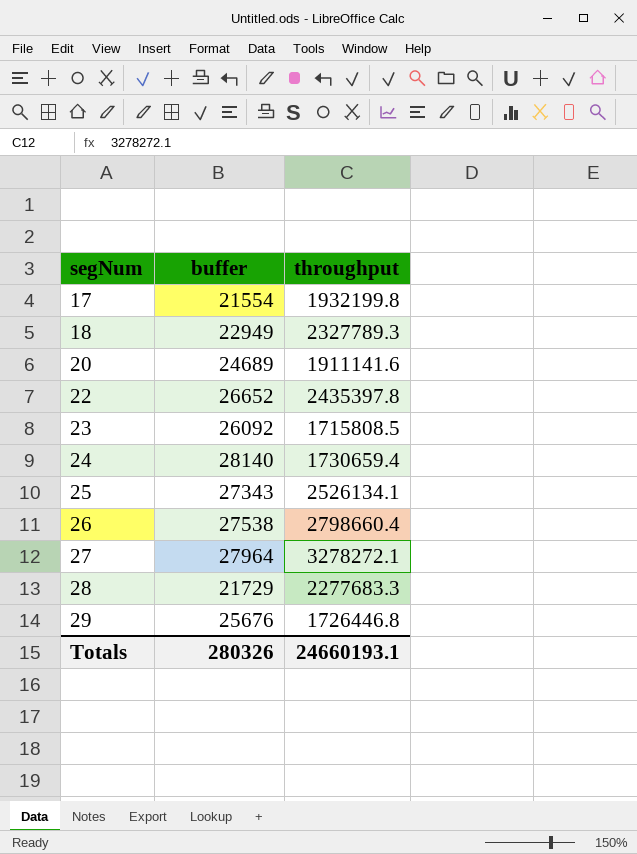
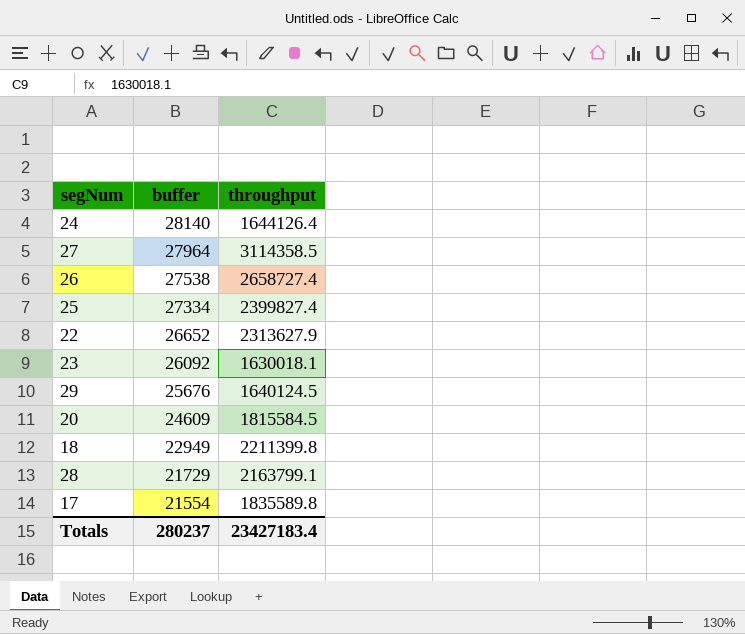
row order: segNum ascending -> buffer descending
24 | throughput: 1730659.4 -> 1644126.4
27 | throughput: 3278272.1 -> 3114358.5
26 | throughput: 2798660.4 -> 2658727.4
25 | buffer: 27343 -> 27334
25 | throughput: 2526134.1 -> 2399827.4
22 | throughput: 2435397.8 -> 2313627.9
23 | throughput: 1715808.5 -> 1630018.1
29 | throughput: 1726446.8 -> 1640124.5
20 | buffer: 24689 -> 24609
20 | throughput: 1911141.6 -> 1815584.5
18 | throughput: 2327789.3 -> 2211399.8
28 | throughput: 2277683.3 -> 2163799.1
17 | throughput: 1932199.8 -> 1835589.8
Totals | buffer: 280326 -> 280237
Totals | throughput: 24660193.1 -> 23427183.4

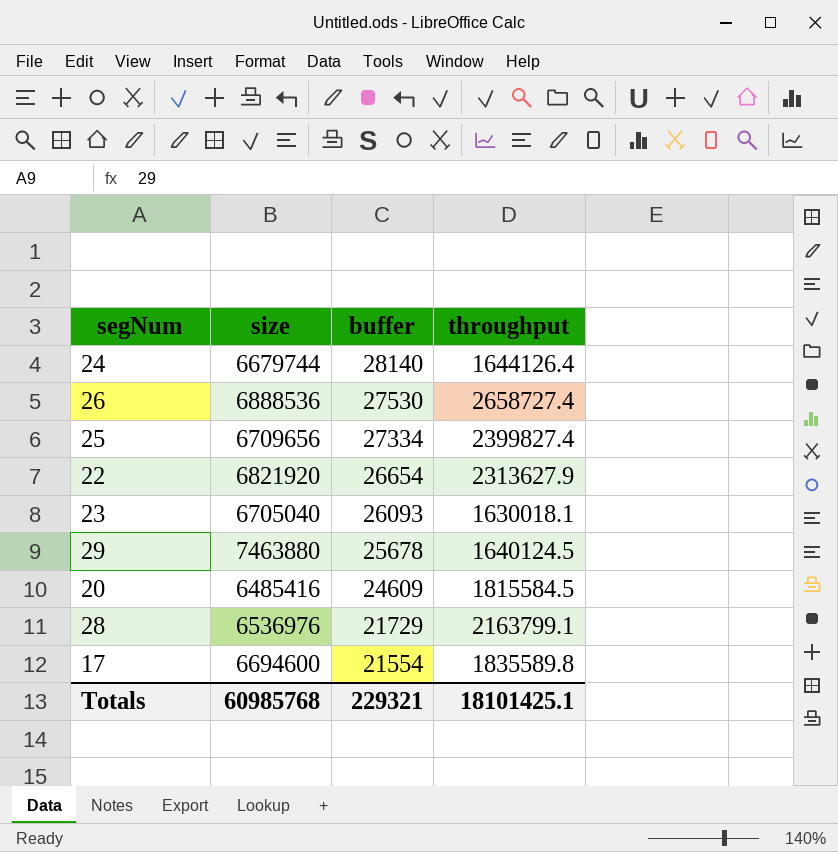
column size | position: none -> 2
row 27: 27964 | 3114358.5 -> none
row 18: 22949 | 2211399.8 -> none
26 | buffer: 27538 -> 27530
22 | buffer: 26652 -> 26654
23 | buffer: 26092 -> 26093
29 | buffer: 25676 -> 25678
Totals | buffer: 280237 -> 229321
Totals | throughput: 23427183.4 -> 18101425.1

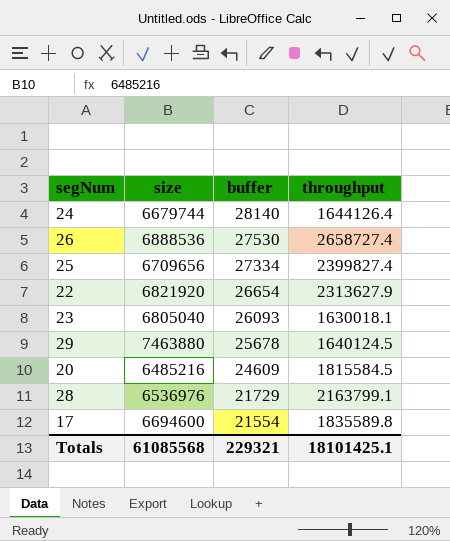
23 | size: 6705040 -> 6805040
20 | size: 6485416 -> 6485216
Totals | size: 60985768 -> 61085568

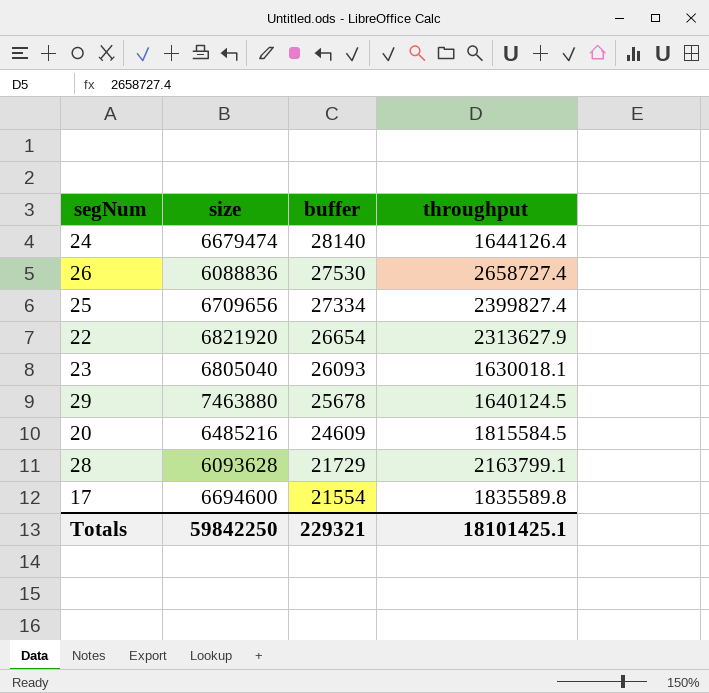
24 | size: 6679744 -> 6679474
26 | size: 6888536 -> 6088836
28 | size: 6536976 -> 6093628
Totals | size: 61085568 -> 59842250

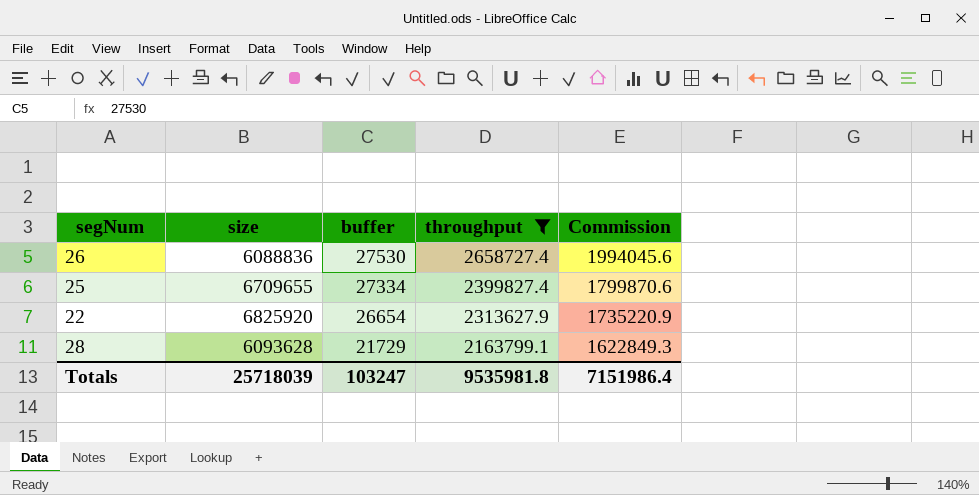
filter: none -> throughput >= 2163799.1
column Commission | formula: none -> [throughput] * 0.75
25 | size: 6709656 -> 6709655
22 | size: 6821920 -> 6825920
Totals | size: 59842250 -> 25718039
Totals | buffer: 229321 -> 103247
Totals | throughput: 18101425.1 -> 9535981.8

